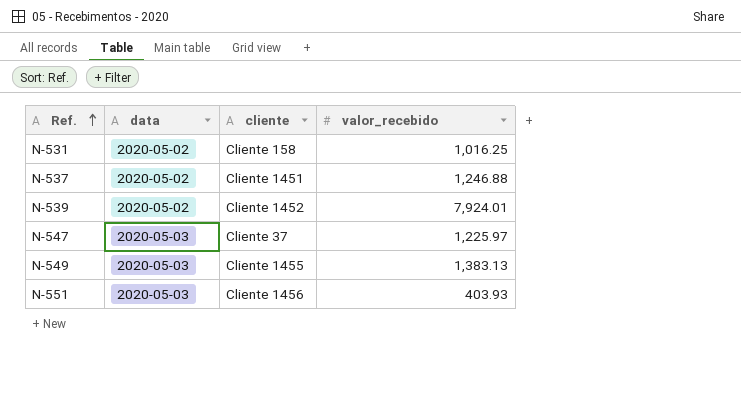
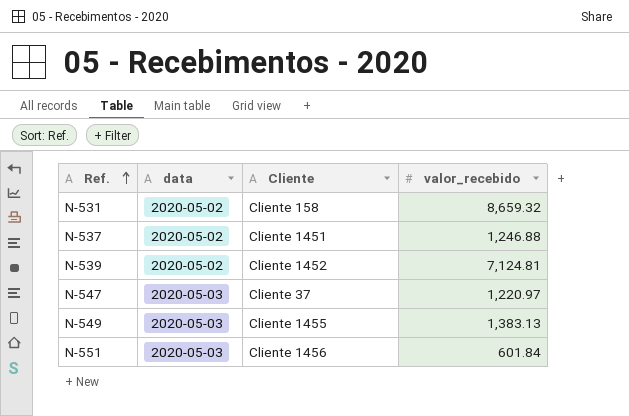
column name: cliente -> Cliente
N-531 | valor_recebido: 1,016.25 -> 8,659.32
N-539 | valor_recebido: 7,924.01 -> 7,124.81
N-547 | valor_recebido: 1,225.97 -> 1,220.97
N-551 | valor_recebido: 403.93 -> 601.84

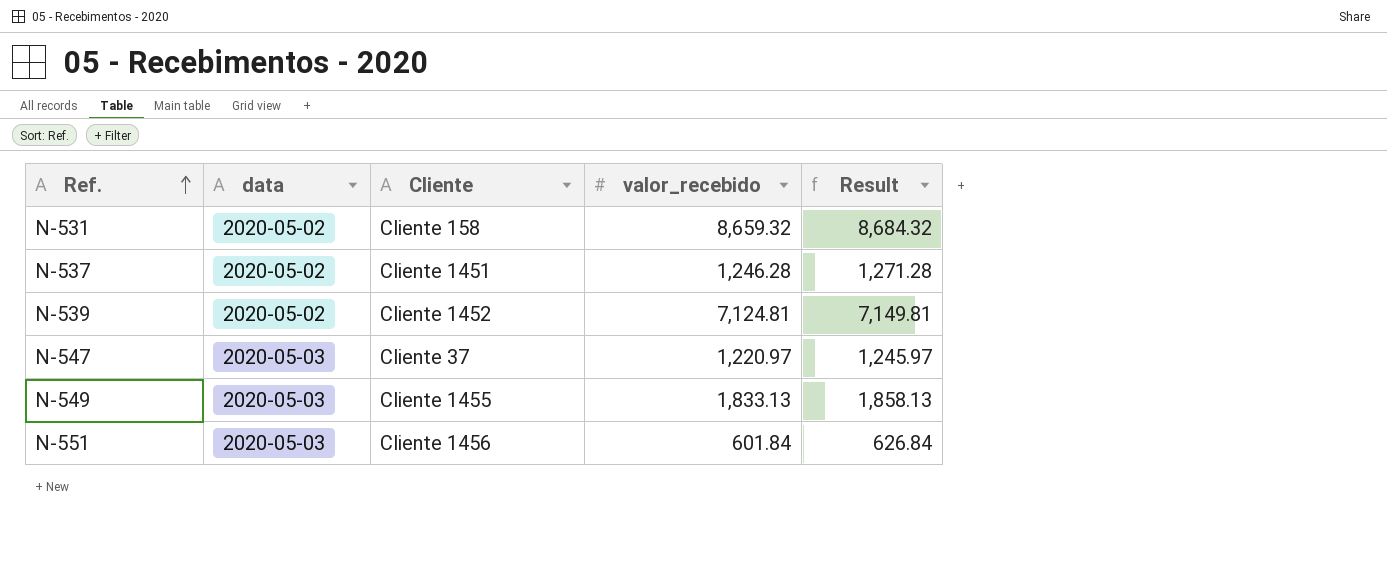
column Result | formula: none -> [valor_recebido] + 25
N-537 | valor_recebido: 1,246.88 -> 1,246.28
N-549 | valor_recebido: 1,383.13 -> 1,833.13

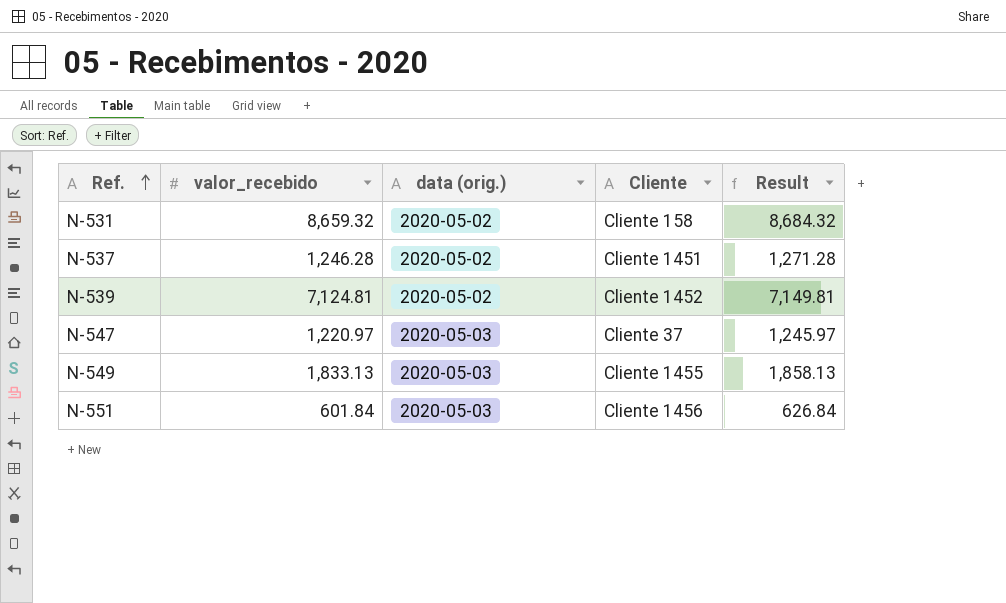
column valor_recebido | position: 4 -> 2
column name: data -> data (orig.)

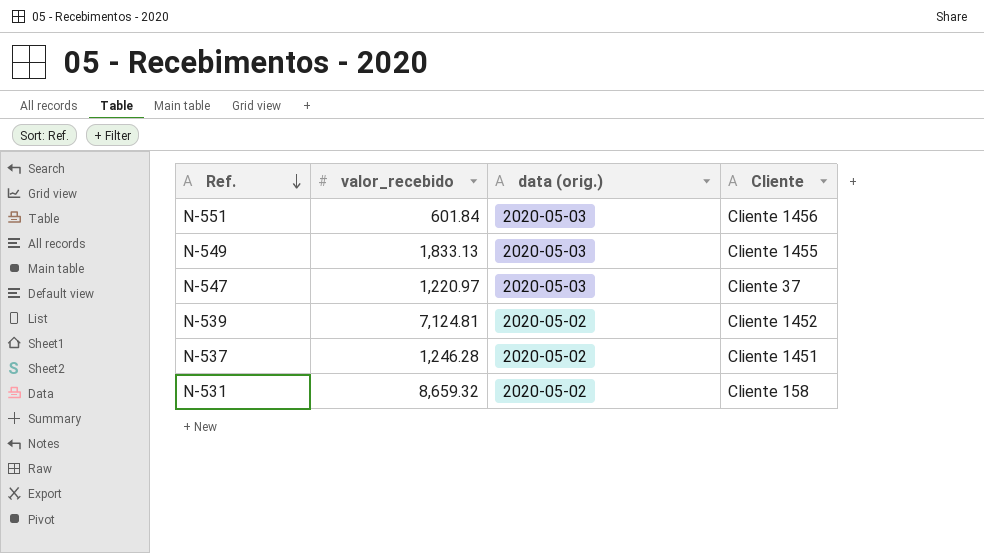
row order: Ref. ascending -> Ref. descending
column Result | formula: [valor_recebido] + 25 -> none

